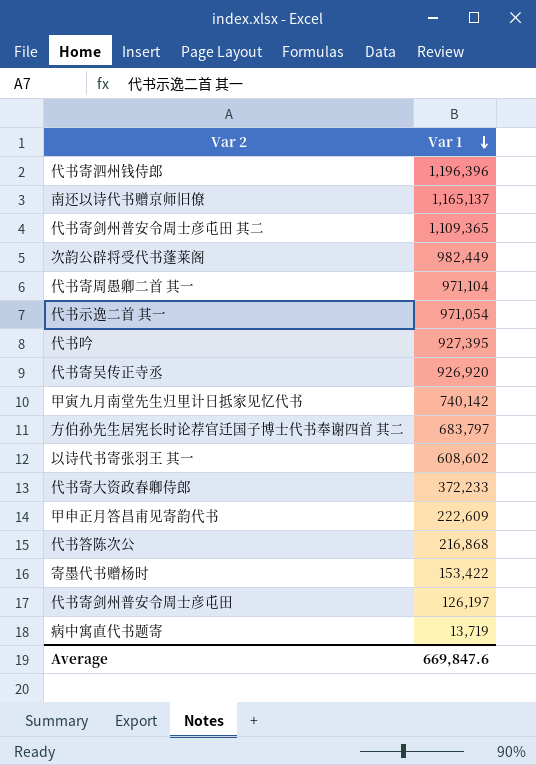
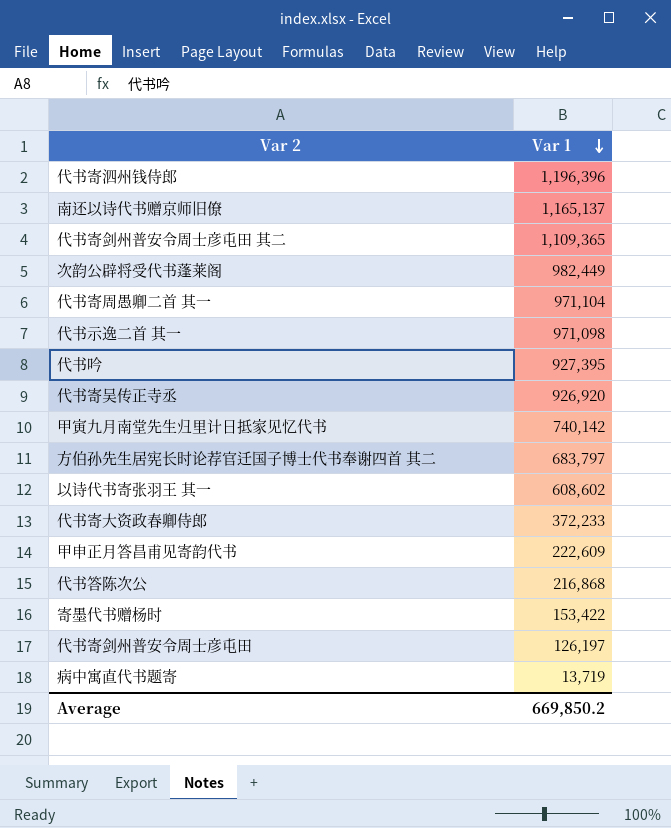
代书示逸二首 其一 | Var 1: 971,054 -> 971,098
Average | Var 1: 669,847.6 -> 669,850.2

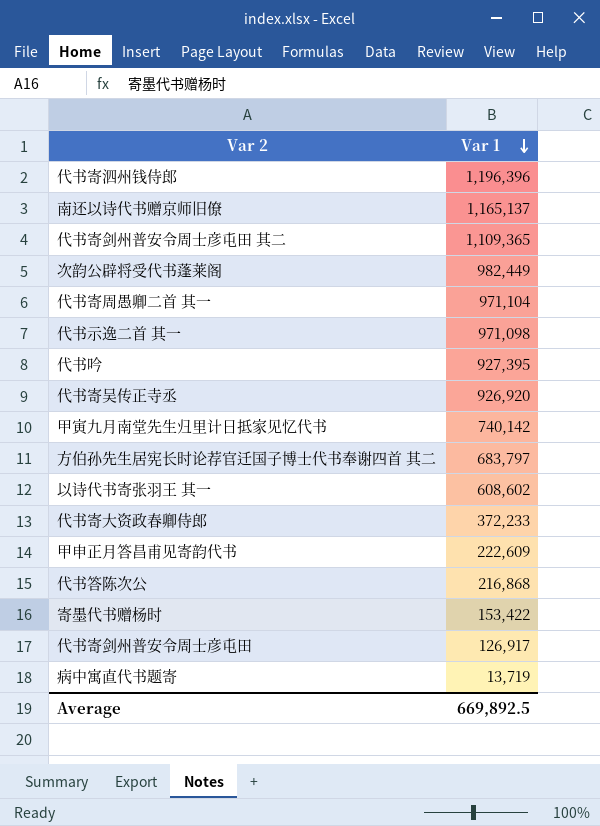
代书寄剑州普安令周士彦屯田 | Var 1: 126,197 -> 126,917
Average | Var 1: 669,850.2 -> 669,892.5

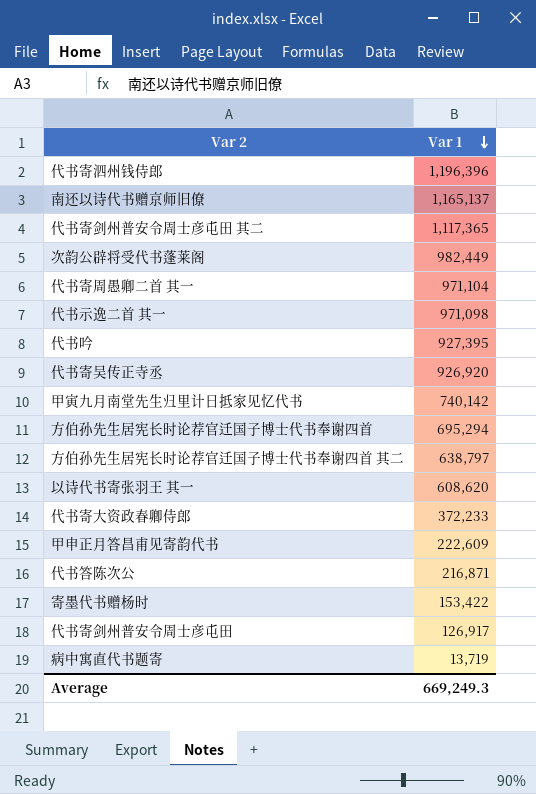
代书寄剑州普安令周士彦屯田 其二 | Var 1: 1,109,365 -> 1,117,365
row 方伯孙先生居宪长时论荐官迁国子博士代书奉谢四首: none -> 695,294
方伯孙先生居宪长时论荐官迁国子博士代书奉谢四首 其二 | Var 1: 683,797 -> 638,797
以诗代书寄张羽王 其一 | Var 1: 608,602 -> 608,620
代书答陈次公 | Var 1: 216,868 -> 216,871
Average | Var 1: 669,892.5 -> 669,249.3

